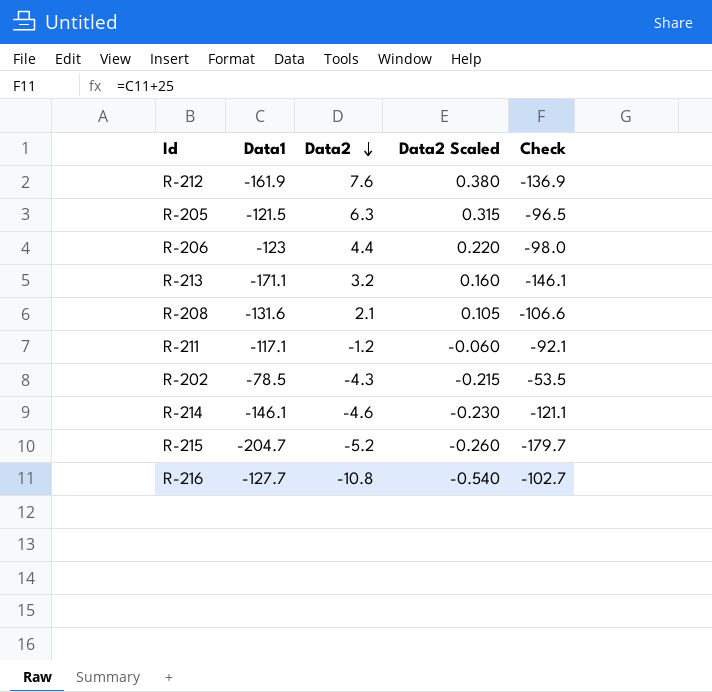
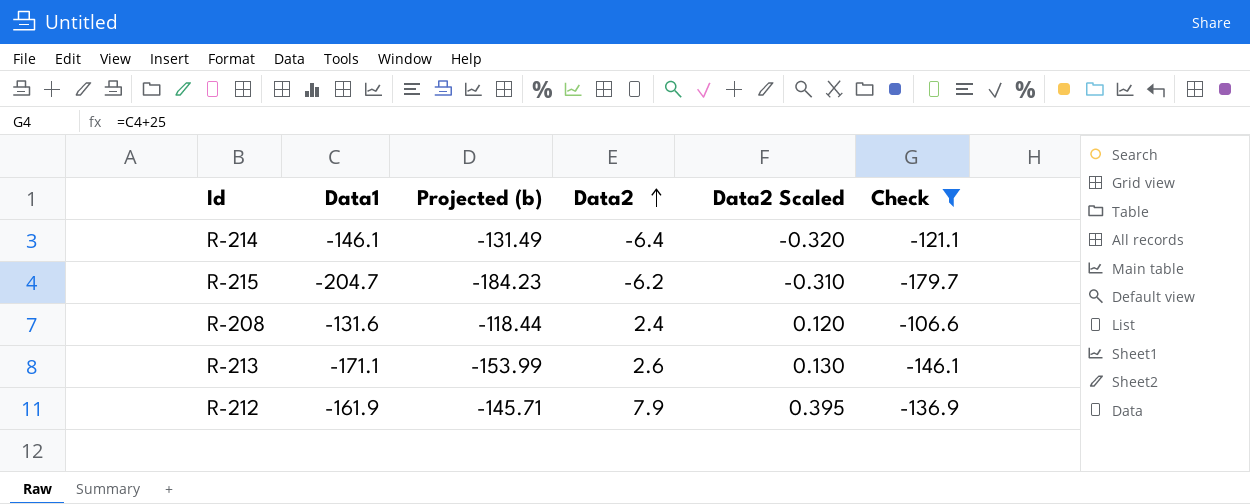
filter: none -> Check <= -106.6
row order: Data2 descending -> Data2 ascending
column Projected (b) | formula: none -> [Data1] * 0.9
R-214 | Data2: -4.6 -> -6.4
R-214 | Data2 Scaled: -0.230 -> -0.320
R-215 | Data2: -5.2 -> -6.2
R-215 | Data2 Scaled: -0.260 -> -0.310
R-208 | Data2: 2.1 -> 2.4
R-208 | Data2 Scaled: 0.105 -> 0.120
R-213 | Data2: 3.2 -> 2.6
R-213 | Data2 Scaled: 0.160 -> 0.130
R-212 | Data2: 7.6 -> 7.9
R-212 | Data2 Scaled: 0.380 -> 0.395

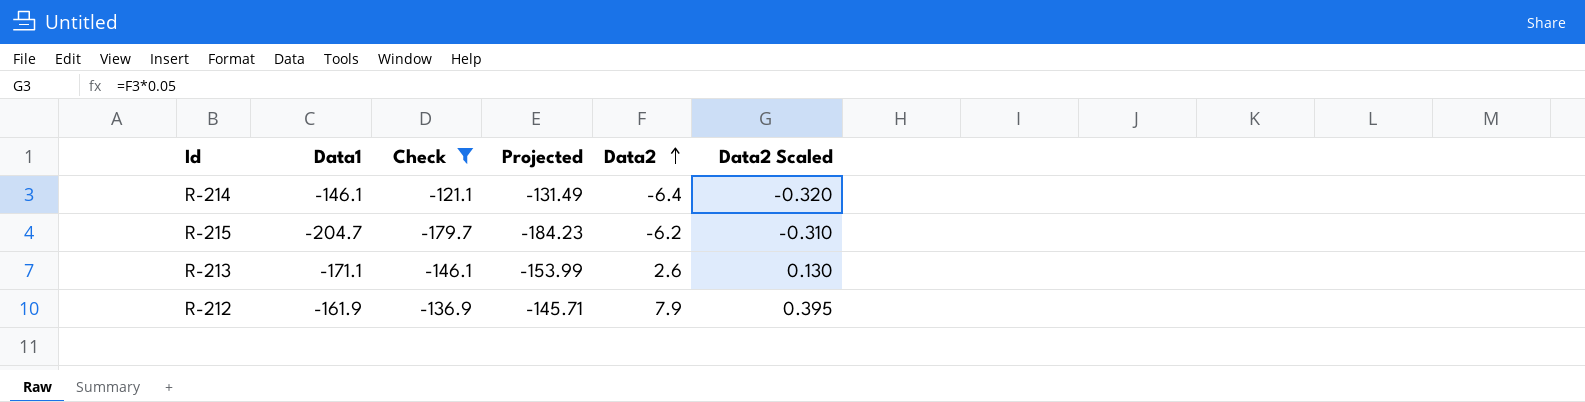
column Check | position: 6 -> 3
column name: Projected (b) -> Projected
row R-208: -131.6 | -118.44 | 2.4 | 0.120 | -106.6 -> none

